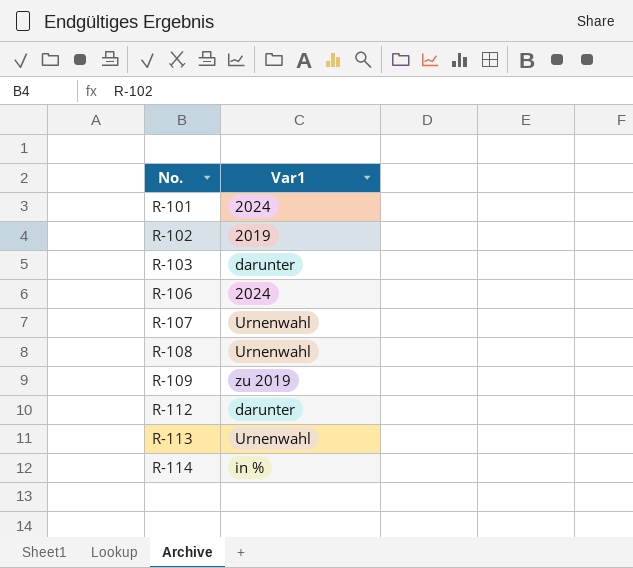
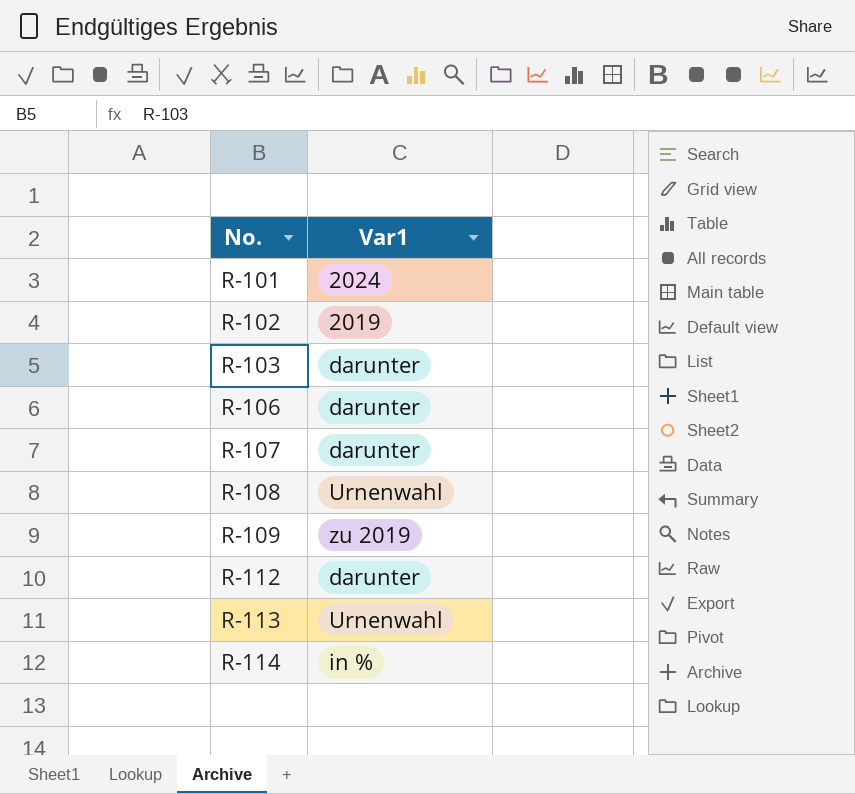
R-106 | Var1: 2024 -> darunter
R-107 | Var1: Urnenwahl -> darunter

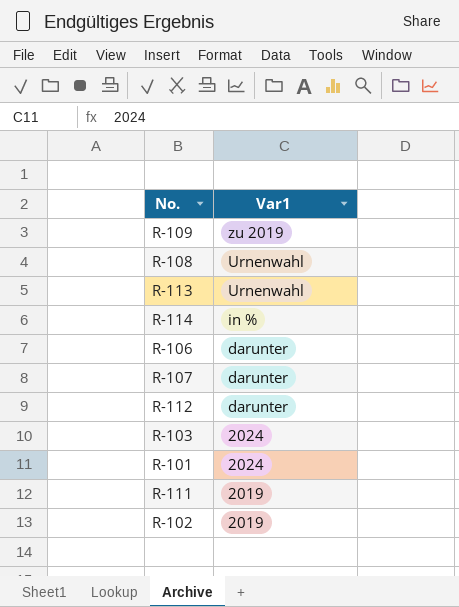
row order: No. ascending -> Var1 descending
R-103 | Var1: darunter -> 2024
row R-111: none -> 2019

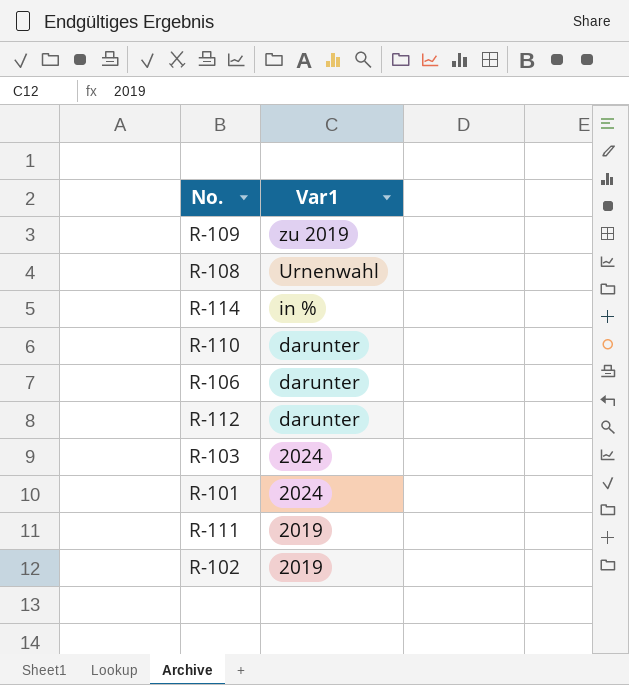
row R-113: Urnenwahl -> none
row R-107: darunter -> none
row R-110: none -> darunter

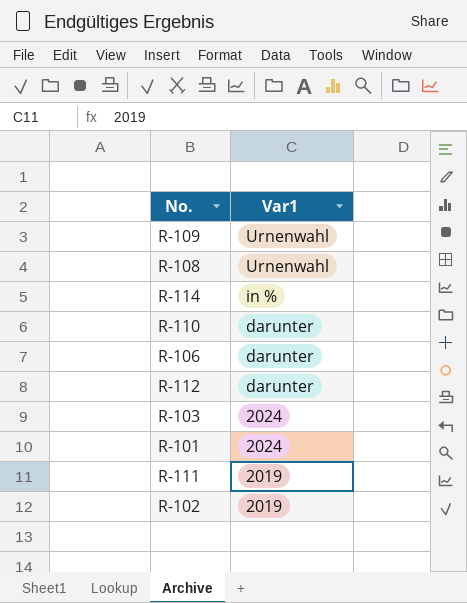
R-109 | Var1: zu 2019 -> Urnenwahl

